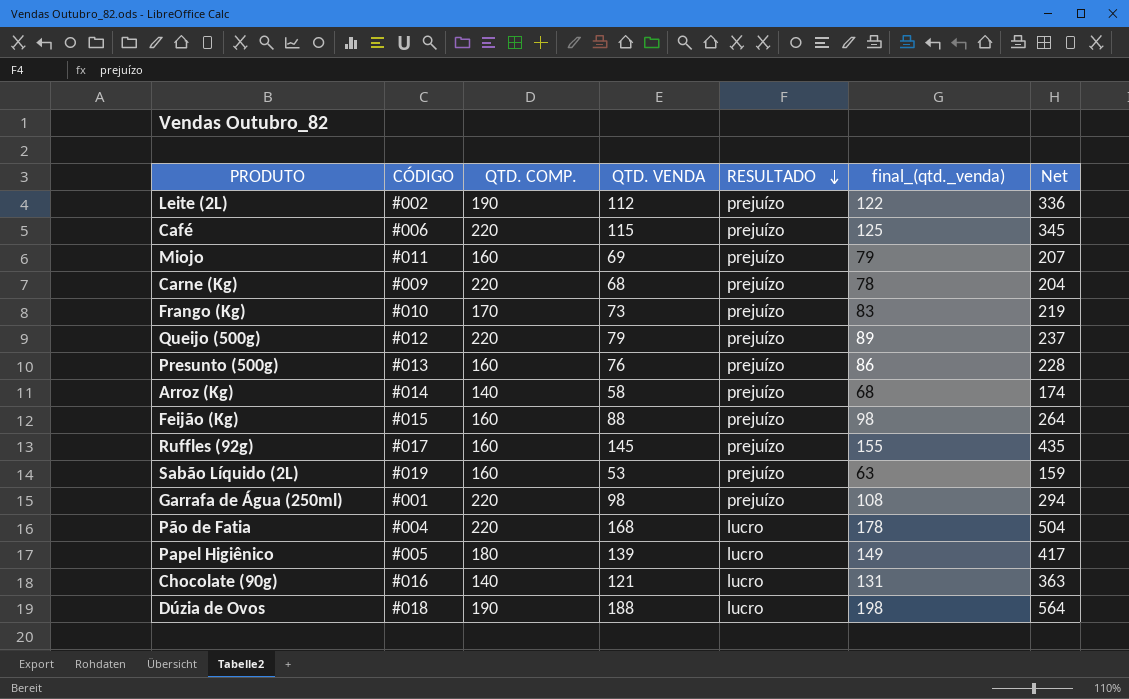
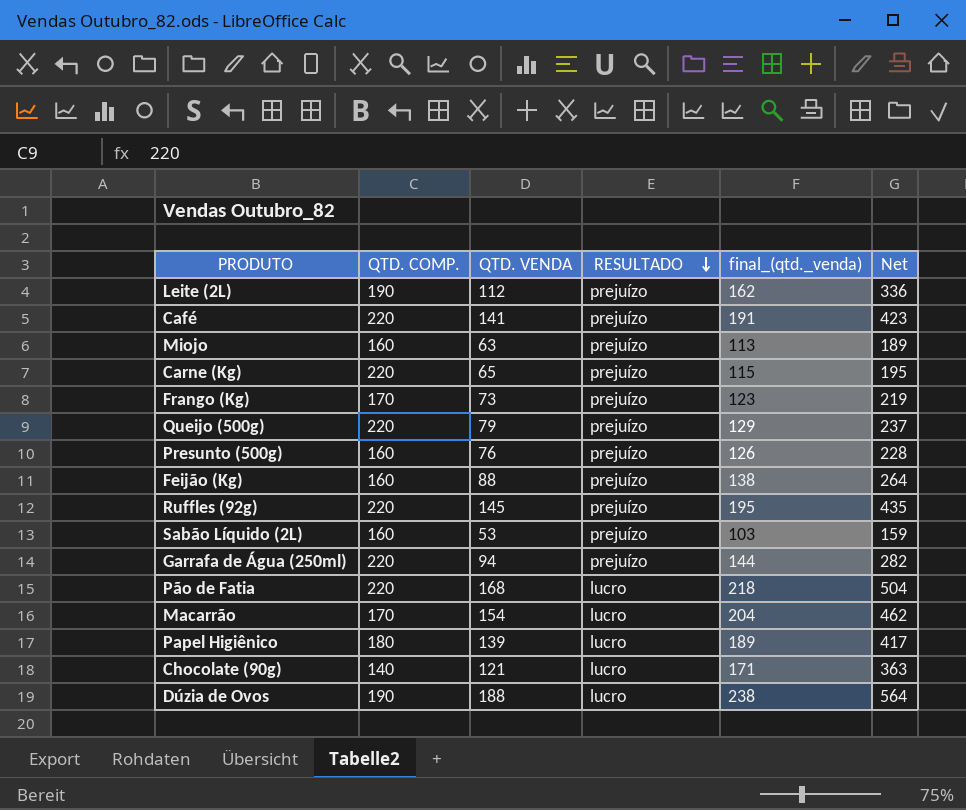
column CÓDIGO | position: 2 -> none
column final_(qtd._venda) | formula: [QTD. VENDA] + 10 -> [QTD. VENDA] + 50
row Arroz (Kg): #014 | 140 | 58 | prejuízo | 68 | 174 -> none
Café | QTD. VENDA: 115 -> 141
Café | Net: 345 -> 423
Miojo | QTD. VENDA: 69 -> 63
Miojo | Net: 207 -> 189
Carne (Kg) | QTD. VENDA: 68 -> 65
Carne (Kg) | Net: 204 -> 195
Ruffles (92g) | QTD. COMP.: 160 -> 220
Garrafa de Água (250ml) | QTD. VENDA: 98 -> 94
Garrafa de Água (250ml) | Net: 294 -> 282
row Macarrão: none -> 170 | 154 | lucro | 204 | 462

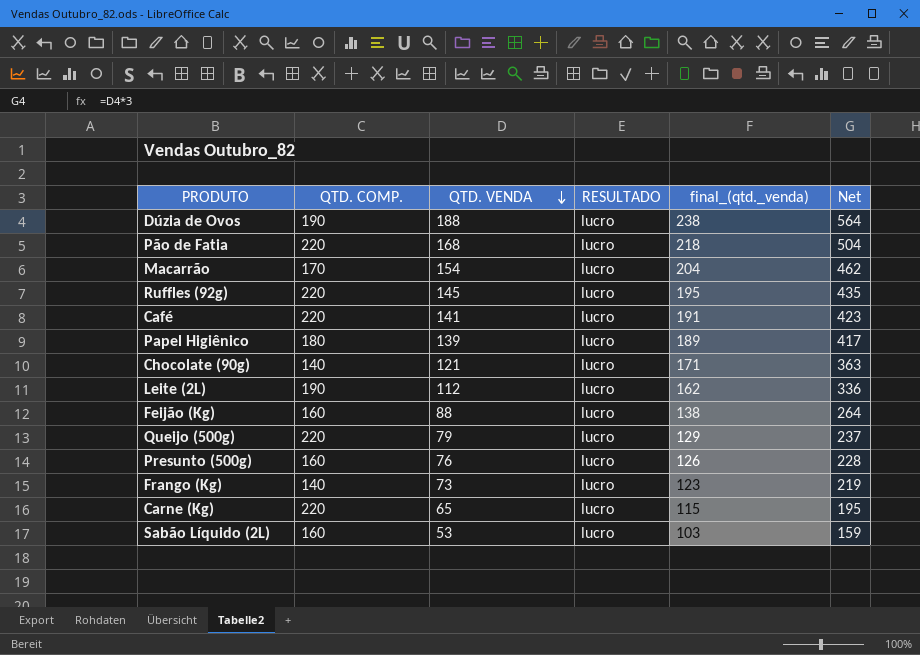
row order: RESULTADO descending -> QTD. VENDA descending
row Miojo: 160 | 63 | prejuízo | 113 | 189 -> none
row Garrafa de Água (250ml): 220 | 94 | prejuízo | 144 | 282 -> none
Ruffles (92g) | RESULTADO: prejuízo -> lucro
Café | RESULTADO: prejuízo -> lucro
Leite (2L) | RESULTADO: prejuízo -> lucro
Feijão (Kg) | RESULTADO: prejuízo -> lucro
Queijo (500g) | RESULTADO: prejuízo -> lucro
Presunto (500g) | RESULTADO: prejuízo -> lucro
Frango (Kg) | QTD. COMP.: 170 -> 140
Frango (Kg) | RESULTADO: prejuízo -> lucro
Carne (Kg) | RESULTADO: prejuízo -> lucro
Sabão Líquido (2L) | RESULTADO: prejuízo -> lucro

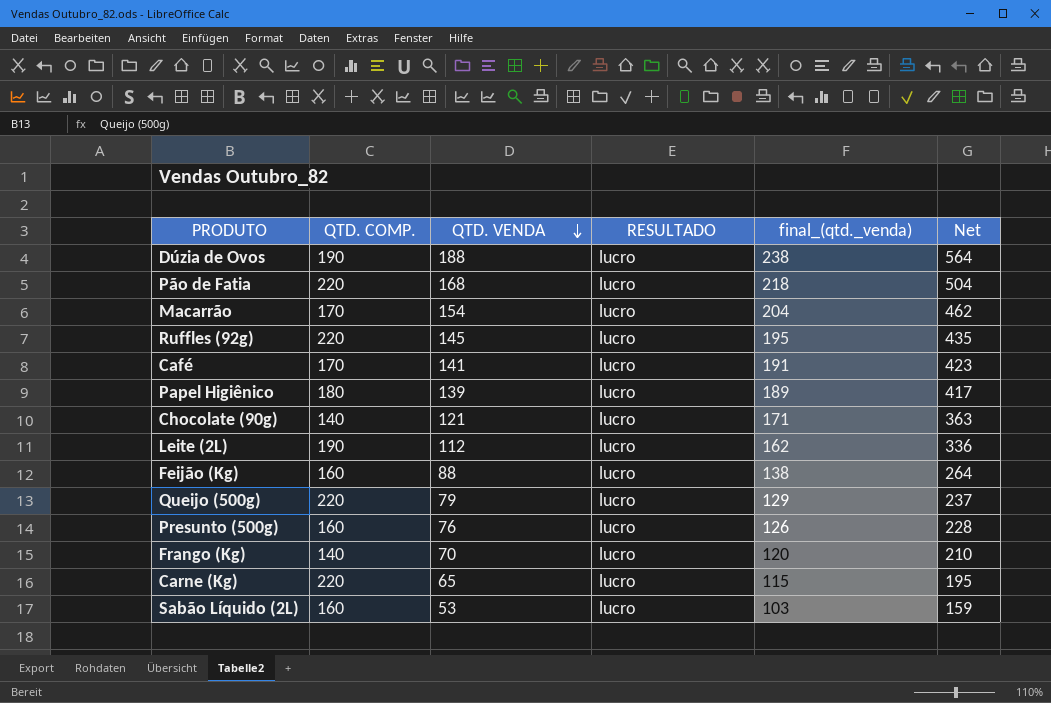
Café | QTD. COMP.: 220 -> 170
Frango (Kg) | QTD. VENDA: 73 -> 70
Frango (Kg) | final_(qtd._venda): 123 -> 120
Frango (Kg) | Net: 219 -> 210

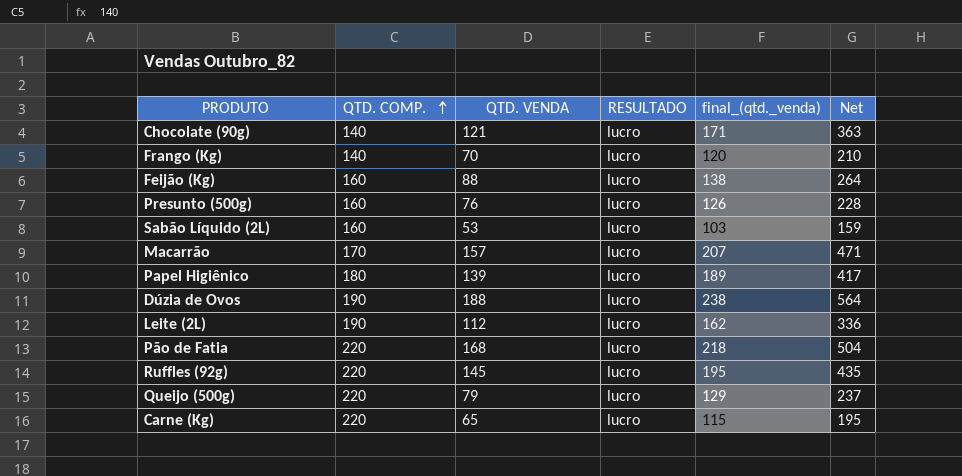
row order: QTD. VENDA descending -> QTD. COMP. ascending
row Café: 170 | 141 | lucro | 191 | 423 -> none
Macarrão | QTD. VENDA: 154 -> 157
Macarrão | final_(qtd._venda): 204 -> 207
Macarrão | Net: 462 -> 471

